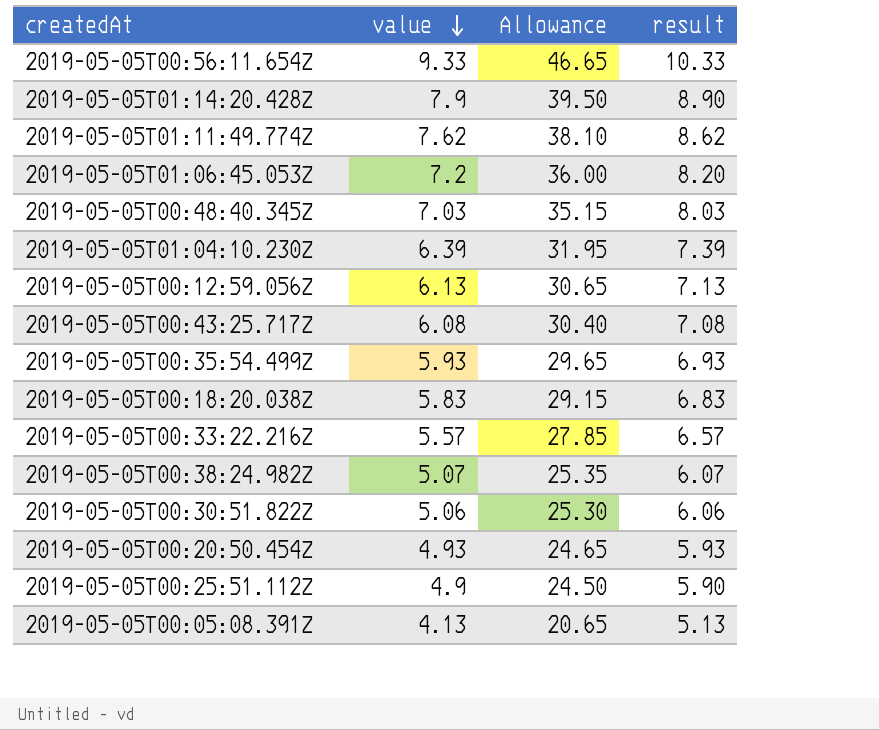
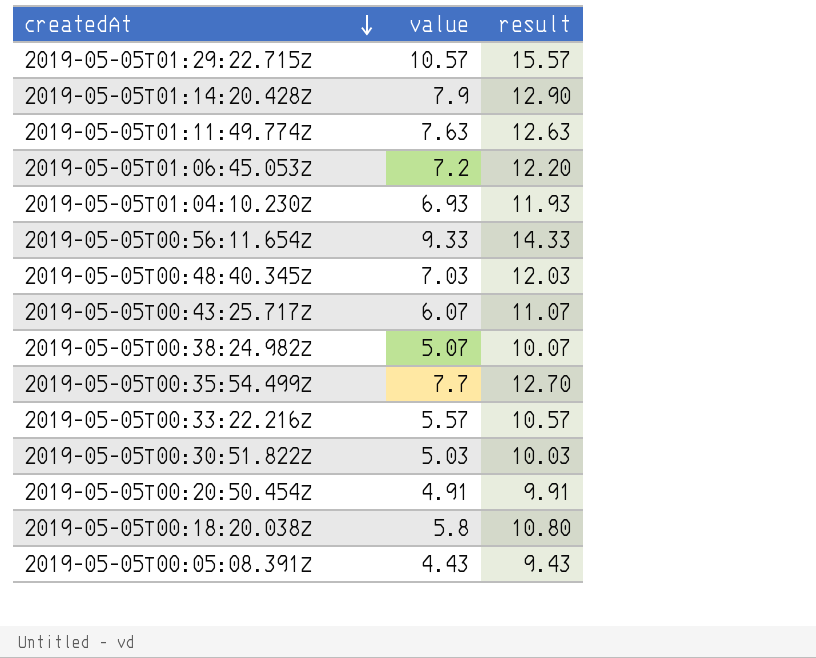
row order: value descending -> createdAt descending
column Allowance | formula: [value] * 5 -> none
column result | formula: [value] + 1 -> [value] + 5
row 2019-05-05T00:12:59.056Z: 6.13 | 30.65 | 7.13 -> none
row 2019-05-05T00:25:51.112Z: 4.9 | 24.50 | 5.90 -> none
row 2019-05-05T01:29:22.715Z: none -> 10.57 | 15.57
2019-05-05T01:11:49.774Z | value: 7.62 -> 7.63
2019-05-05T01:04:10.230Z | value: 6.39 -> 6.93
2019-05-05T00:43:25.717Z | value: 6.08 -> 6.07
2019-05-05T00:35:54.499Z | value: 5.93 -> 7.7
2019-05-05T00:30:51.822Z | value: 5.06 -> 5.03
2019-05-05T00:20:50.454Z | value: 4.93 -> 4.91
2019-05-05T00:18:20.038Z | value: 5.83 -> 5.8
2019-05-05T00:05:08.391Z | value: 4.13 -> 4.43

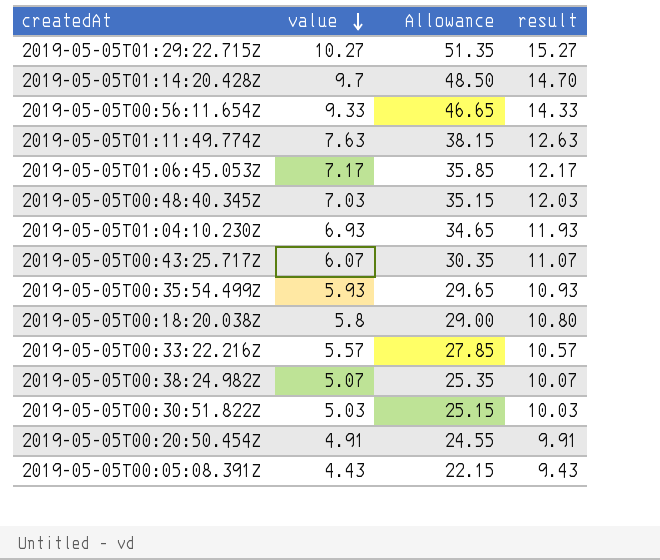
row order: createdAt descending -> value descending
column Allowance | formula: none -> [value] * 5
2019-05-05T01:29:22.715Z | value: 10.57 -> 10.27
2019-05-05T01:29:22.715Z | result: 15.57 -> 15.27
2019-05-05T01:14:20.428Z | value: 7.9 -> 9.7
2019-05-05T01:14:20.428Z | result: 12.90 -> 14.70
2019-05-05T01:06:45.053Z | value: 7.2 -> 7.17
2019-05-05T01:06:45.053Z | result: 12.20 -> 12.17
2019-05-05T00:35:54.499Z | value: 7.7 -> 5.93
2019-05-05T00:35:54.499Z | result: 12.70 -> 10.93

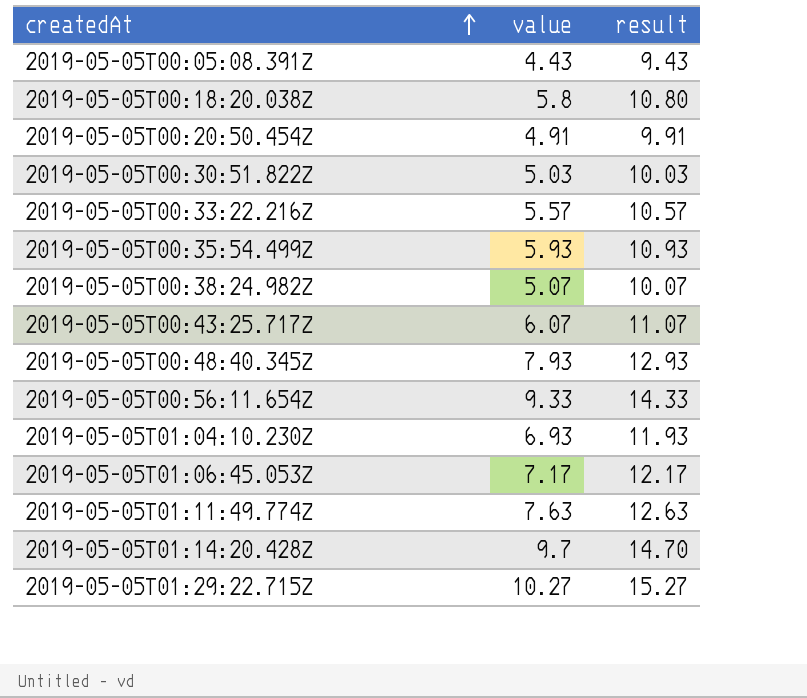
row order: value descending -> createdAt ascending
column Allowance | formula: [value] * 5 -> none
2019-05-05T00:48:40.345Z | value: 7.03 -> 7.93
2019-05-05T00:48:40.345Z | result: 12.03 -> 12.93

